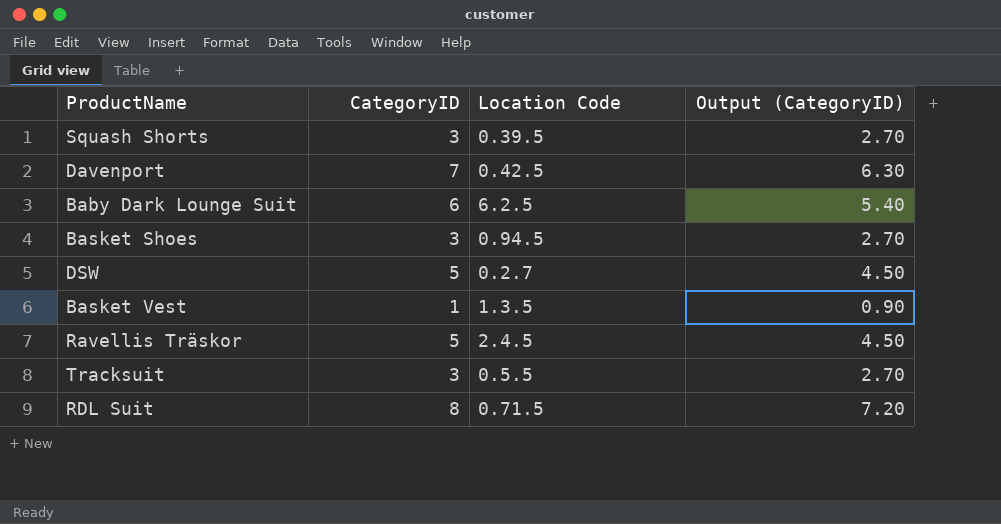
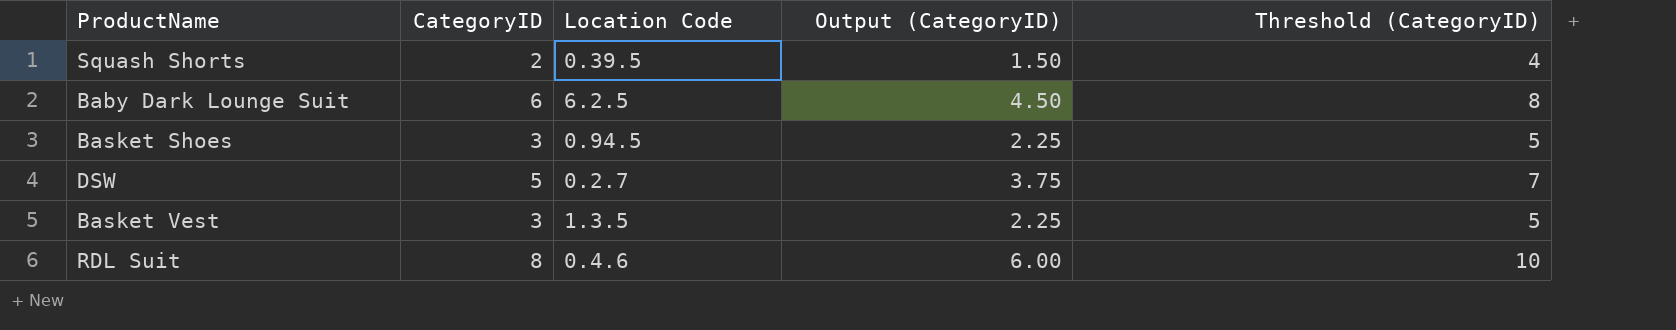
column Output (CategoryID) | formula: [CategoryID] * 0.9 -> [CategoryID] * 0.75
column Threshold (CategoryID) | formula: none -> [CategoryID] + 2
row Davenport: 7 | 0.42.5 | 6.30 -> none
row Ravellis Träskor: 5 | 2.4.5 | 4.50 -> none
row Tracksuit: 3 | 0.5.5 | 2.70 -> none
Squash Shorts | CategoryID: 3 -> 2
Basket Vest | CategoryID: 1 -> 3
RDL Suit | Location Code: 0.71.5 -> 0.4.6

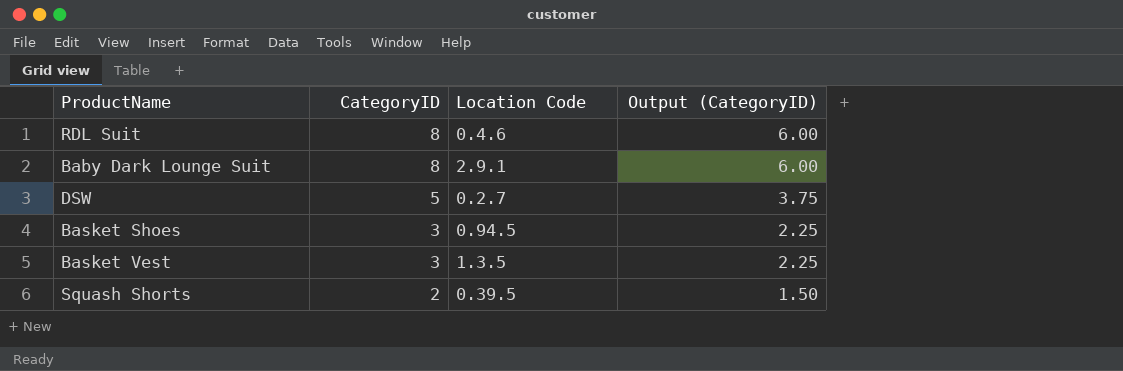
row order: none -> CategoryID descending
column Threshold (CategoryID) | formula: [CategoryID] + 2 -> none
Baby Dark Lounge Suit | CategoryID: 6 -> 8
Baby Dark Lounge Suit | Location Code: 6.2.5 -> 2.9.1
Baby Dark Lounge Suit | Output (CategoryID): 4.50 -> 6.00

